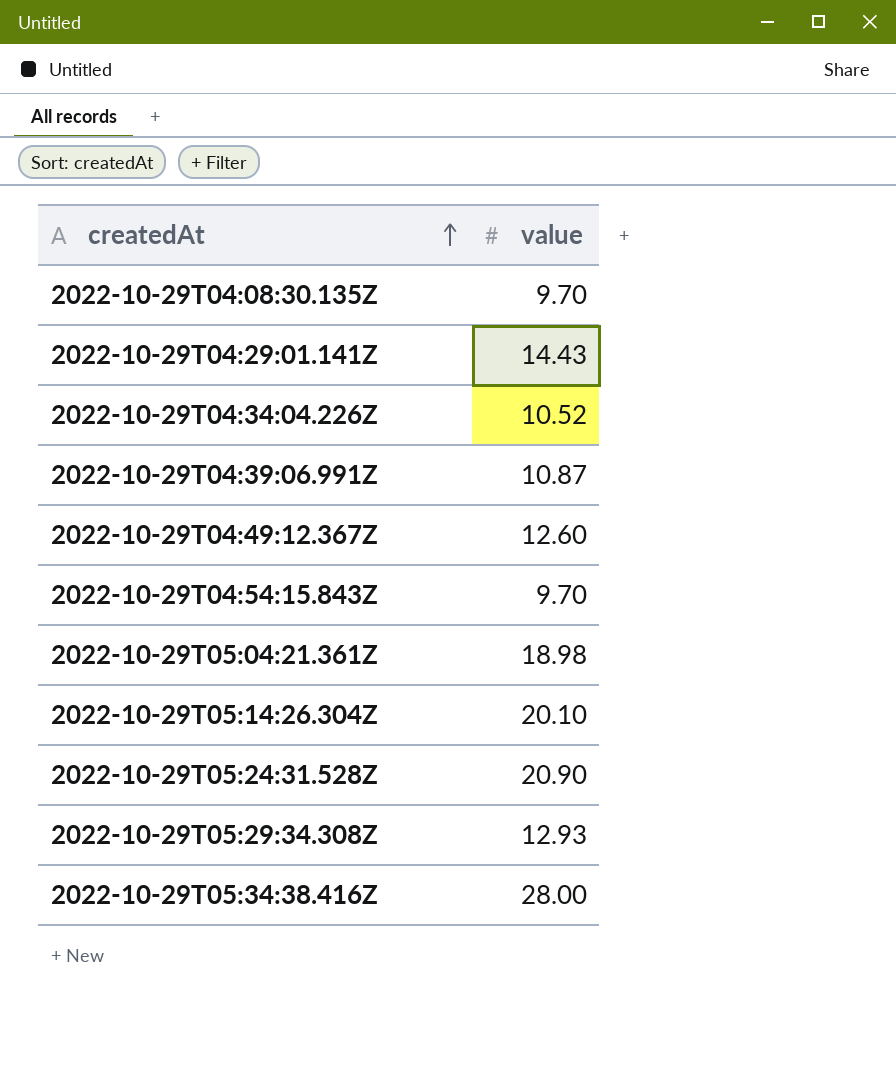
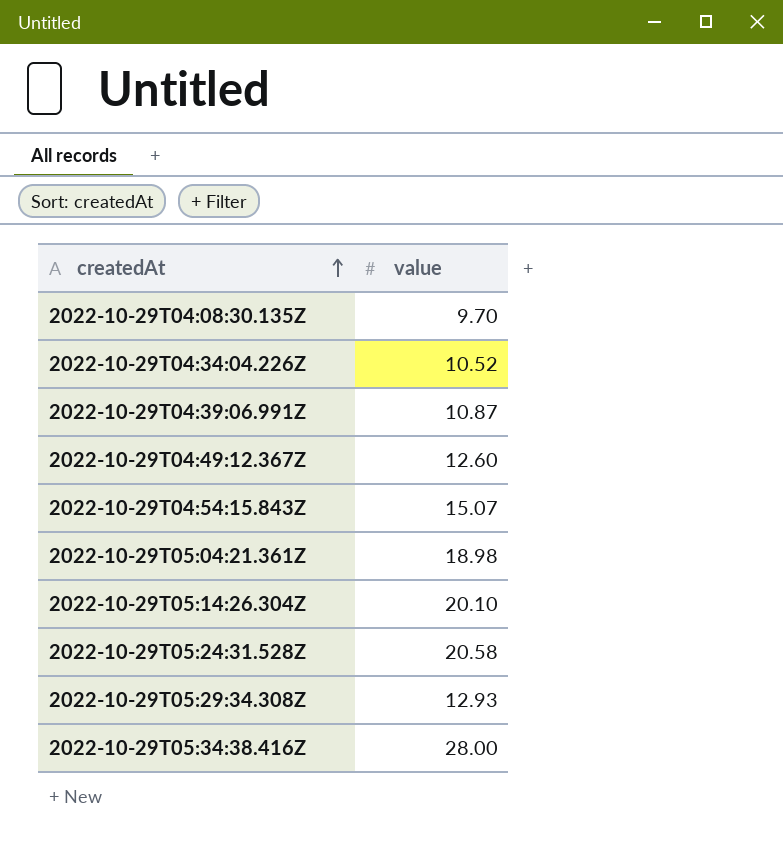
row 2022-10-29T04:29:01.141Z: 14.43 -> none
2022-10-29T04:54:15.843Z | value: 9.70 -> 15.07
2022-10-29T05:24:31.528Z | value: 20.90 -> 20.58

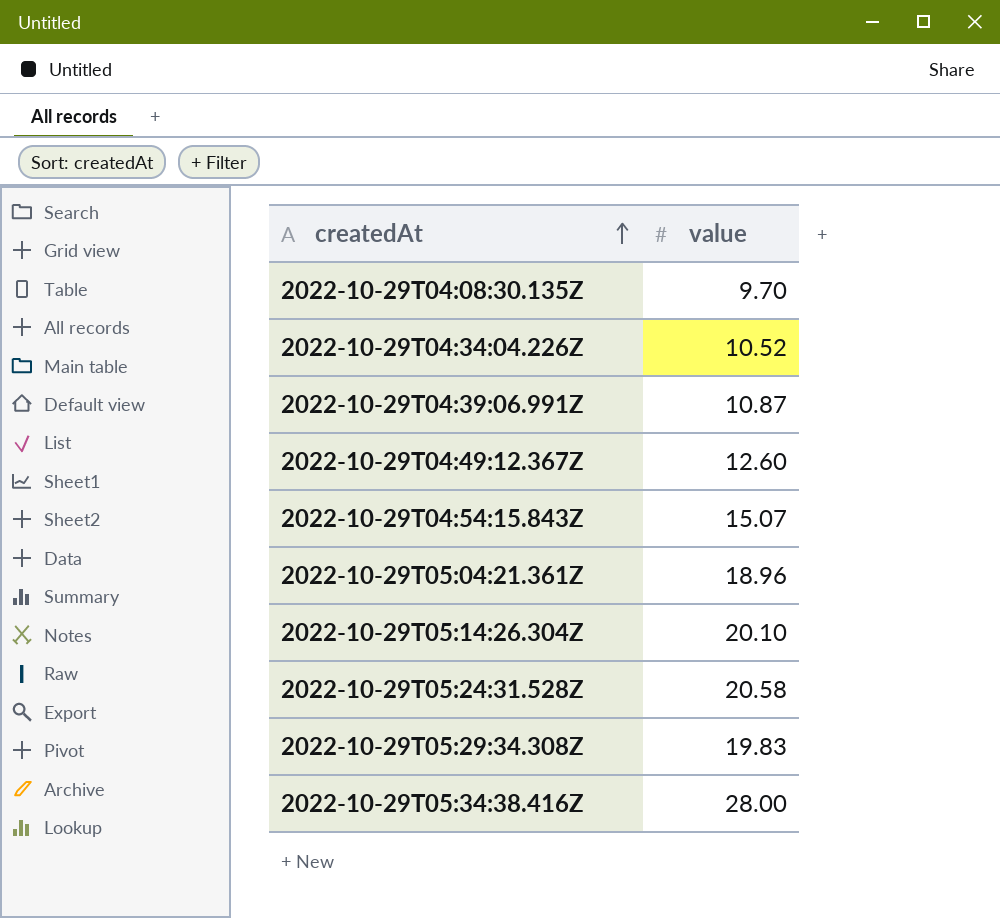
2022-10-29T05:04:21.361Z | value: 18.98 -> 18.96
2022-10-29T05:29:34.308Z | value: 12.93 -> 19.83

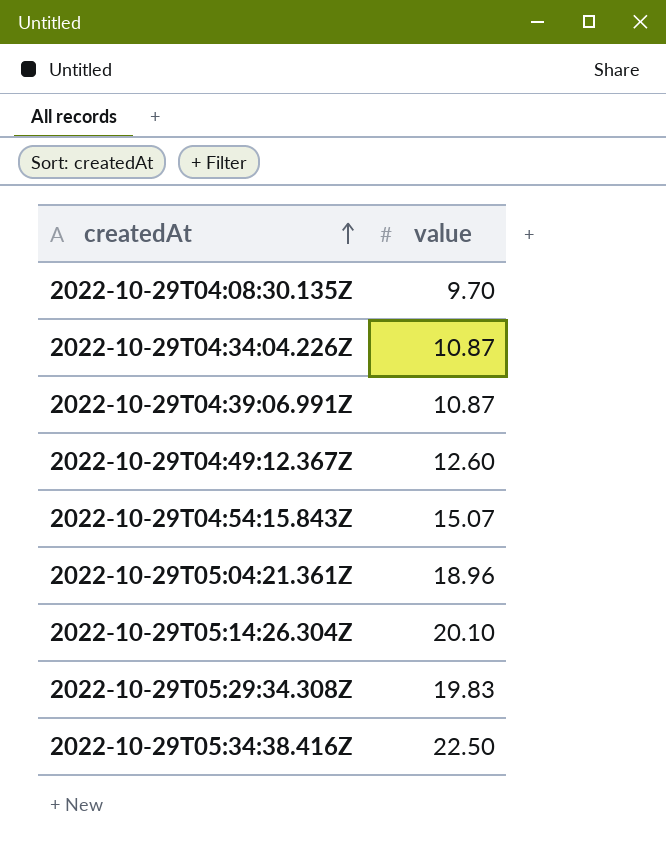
row 2022-10-29T05:24:31.528Z: 20.58 -> none
2022-10-29T04:34:04.226Z | value: 10.52 -> 10.87
2022-10-29T05:34:38.416Z | value: 28.00 -> 22.50

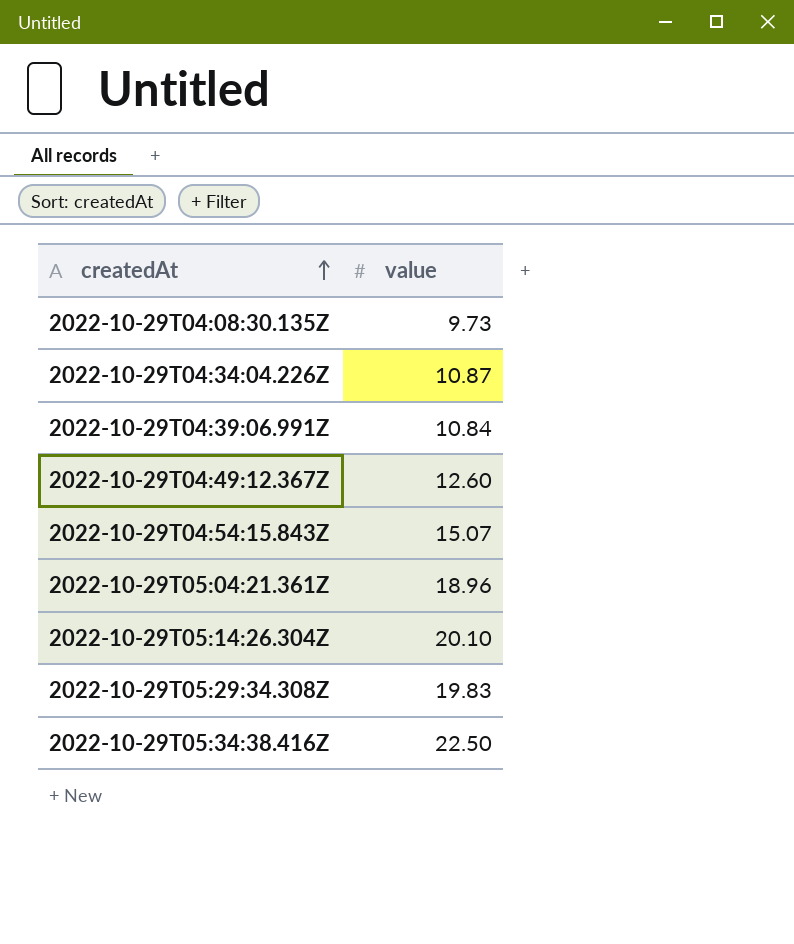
2022-10-29T04:08:30.135Z | value: 9.70 -> 9.73
2022-10-29T04:39:06.991Z | value: 10.87 -> 10.84

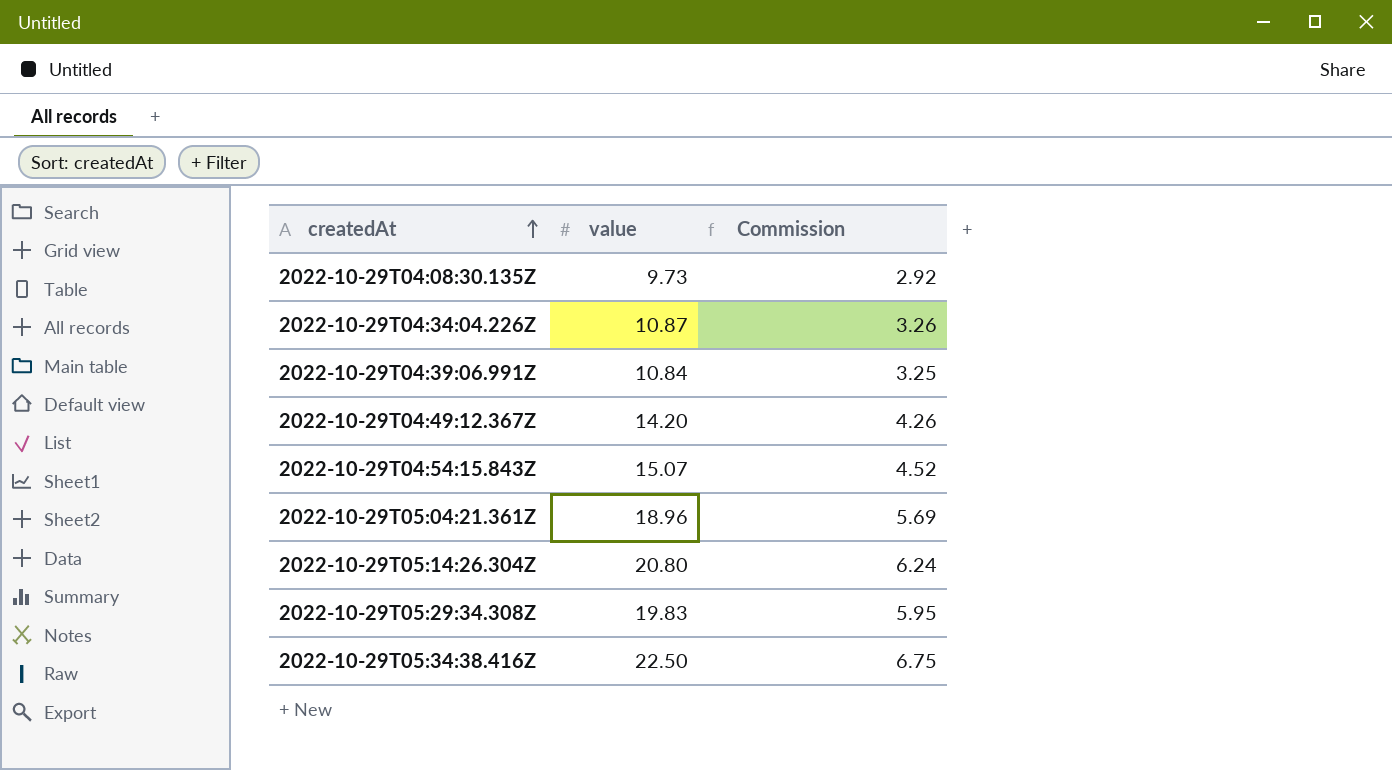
column Commission | formula: none -> [value] * 0.3
2022-10-29T04:49:12.367Z | value: 12.60 -> 14.20
2022-10-29T05:14:26.304Z | value: 20.10 -> 20.80

